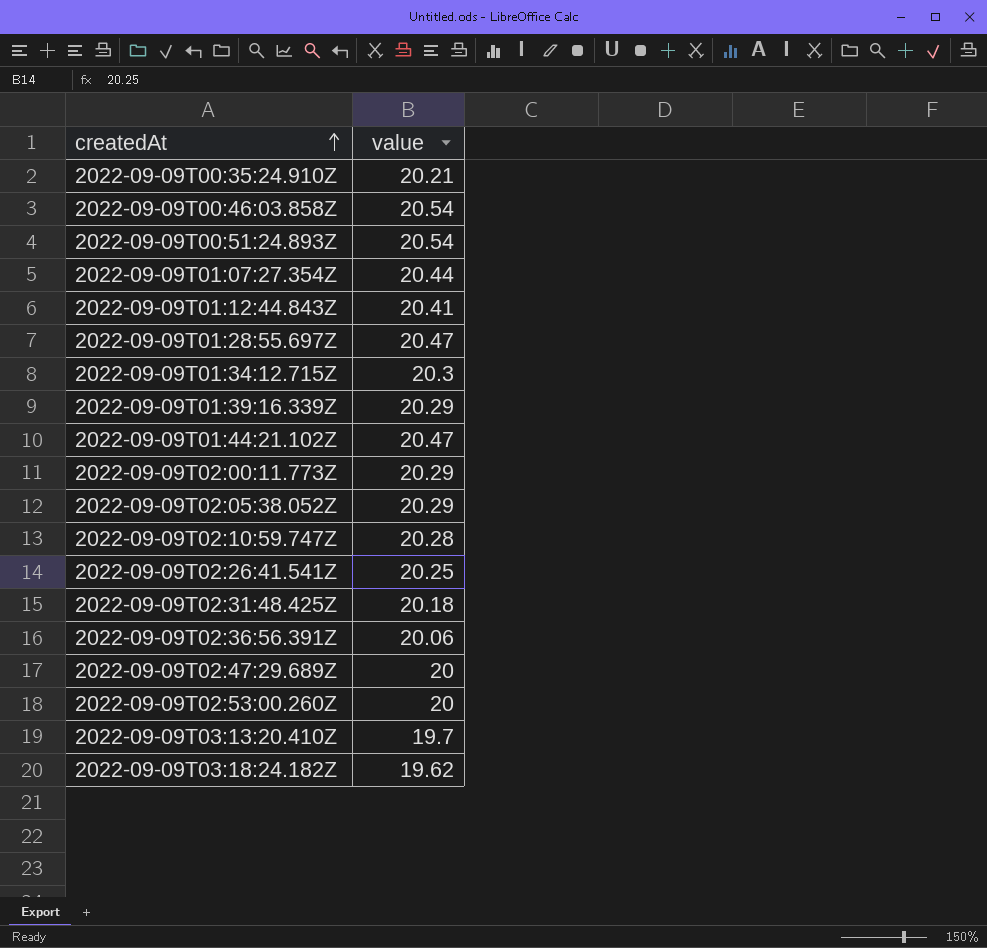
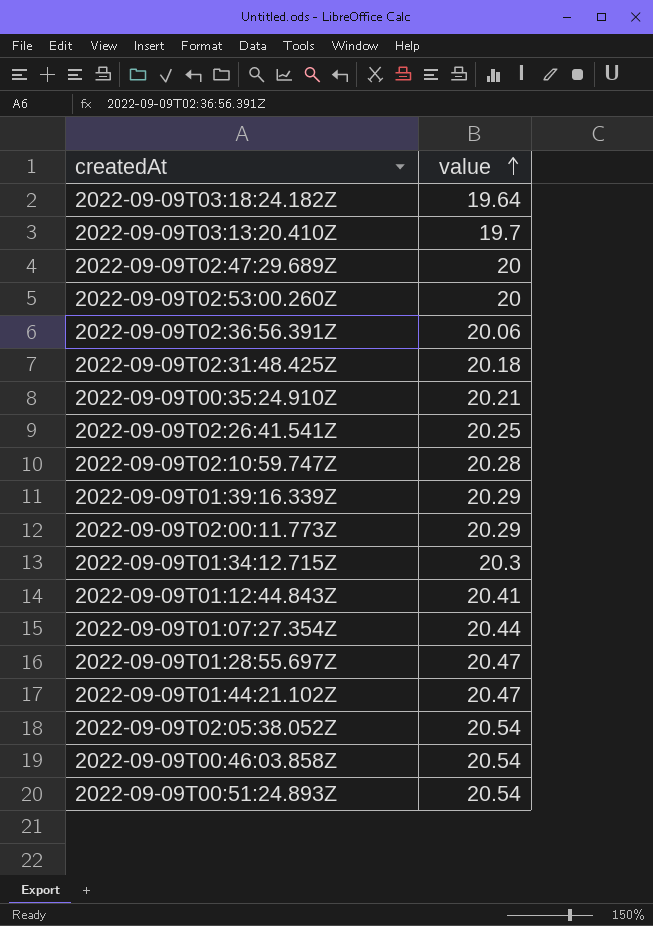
row order: createdAt ascending -> value ascending
2022-09-09T03:18:24.182Z | value: 19.62 -> 19.64
2022-09-09T02:05:38.052Z | value: 20.29 -> 20.54

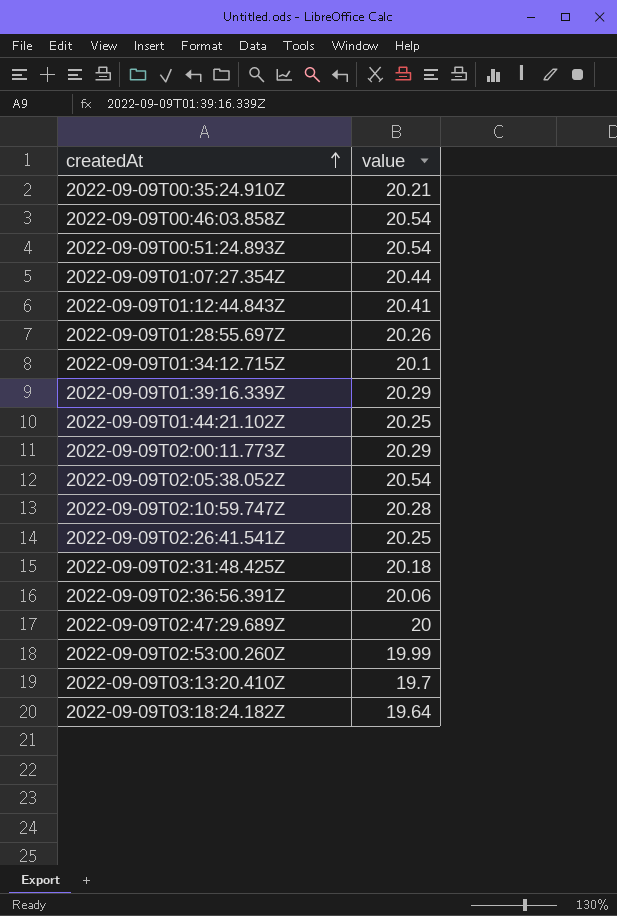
row order: value ascending -> createdAt ascending
2022-09-09T01:28:55.697Z | value: 20.47 -> 20.26
2022-09-09T01:34:12.715Z | value: 20.3 -> 20.1
2022-09-09T01:44:21.102Z | value: 20.47 -> 20.25
2022-09-09T02:53:00.260Z | value: 20 -> 19.99

